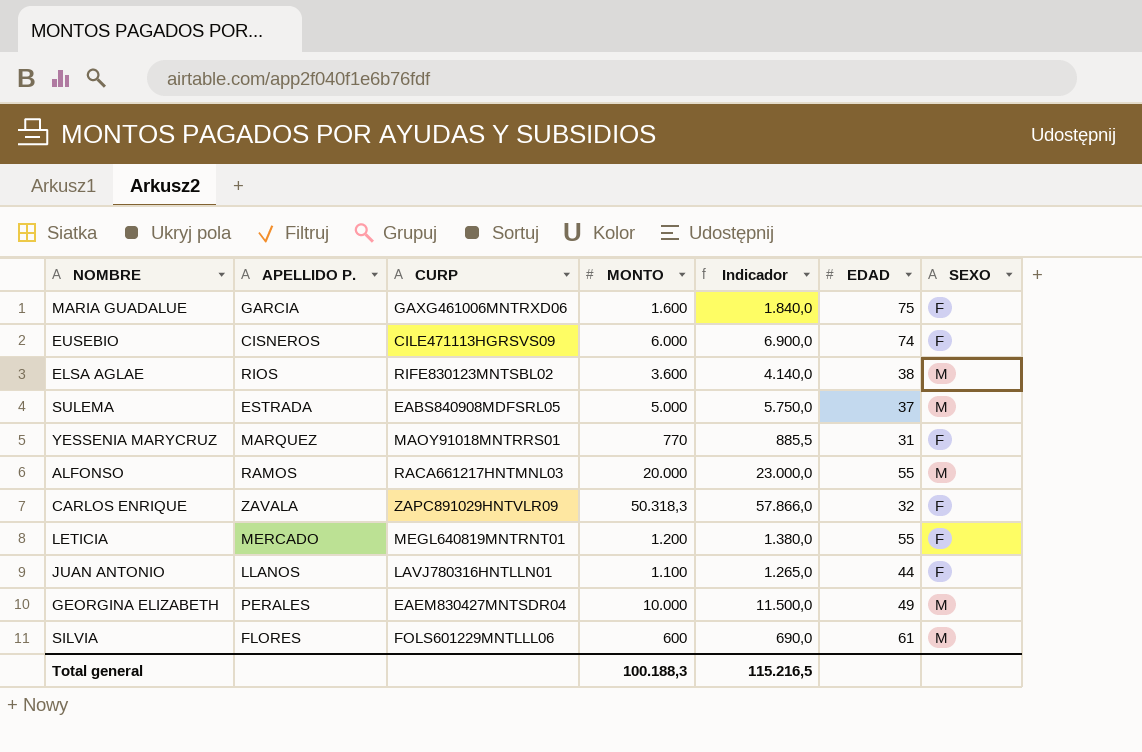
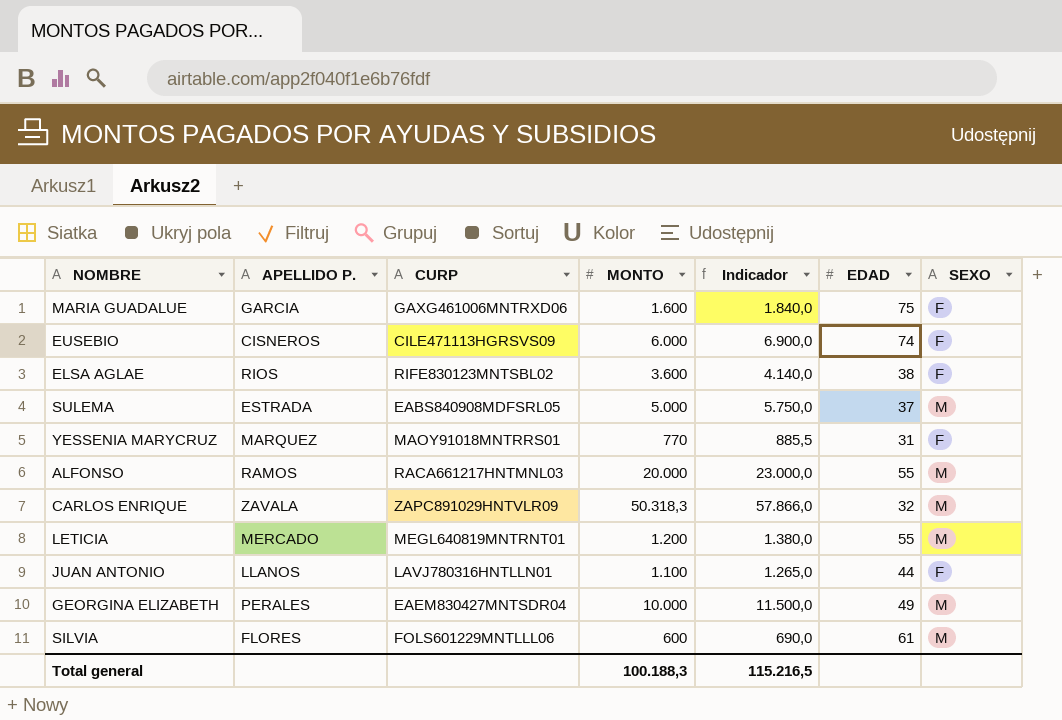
ELSA AGLAE | SEXO: M -> F
CARLOS ENRIQUE | SEXO: F -> M
LETICIA | SEXO: F -> M

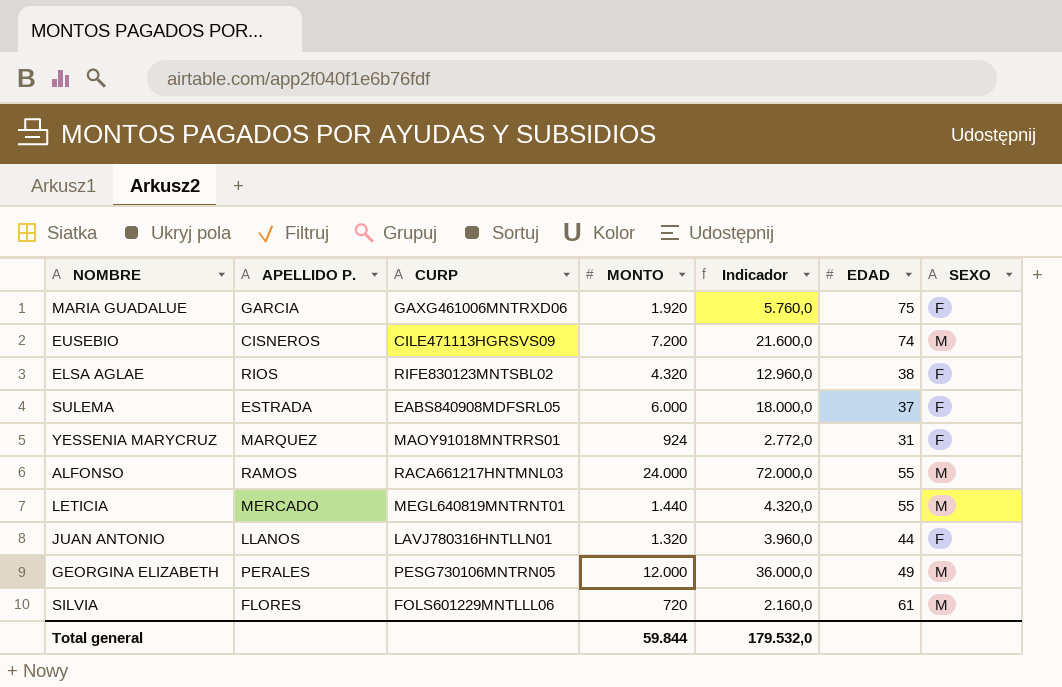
column Indicador | formula: [MONTO] * 1,15 -> [MONTO] * 3
row CARLOS ENRIQUE: ZAVALA | ZAPC891029HNTVLR09 | 50.318,3 | 57.866,0 | 32 | M -> none
MARIA GUADALUE | MONTO: 1.600 -> 1.920
EUSEBIO | MONTO: 6.000 -> 7.200
EUSEBIO | SEXO: F -> M
ELSA AGLAE | MONTO: 3.600 -> 4.320
SULEMA | MONTO: 5.000 -> 6.000
SULEMA | SEXO: M -> F
YESSENIA MARYCRUZ | MONTO: 770 -> 924
ALFONSO | MONTO: 20.000 -> 24.000
LETICIA | MONTO: 1.200 -> 1.440
JUAN ANTONIO | MONTO: 1.100 -> 1.320
GEORGINA ELIZABETH | CURP: EAEM830427MNTSDR04 -> PESG730106MNTRN05
GEORGINA ELIZABETH | MONTO: 10.000 -> 12.000
SILVIA | MONTO: 600 -> 720
Total general | MONTO: 100.188,3 -> 59.844
Total general | Indicador: 115.216,5 -> 179.532,0

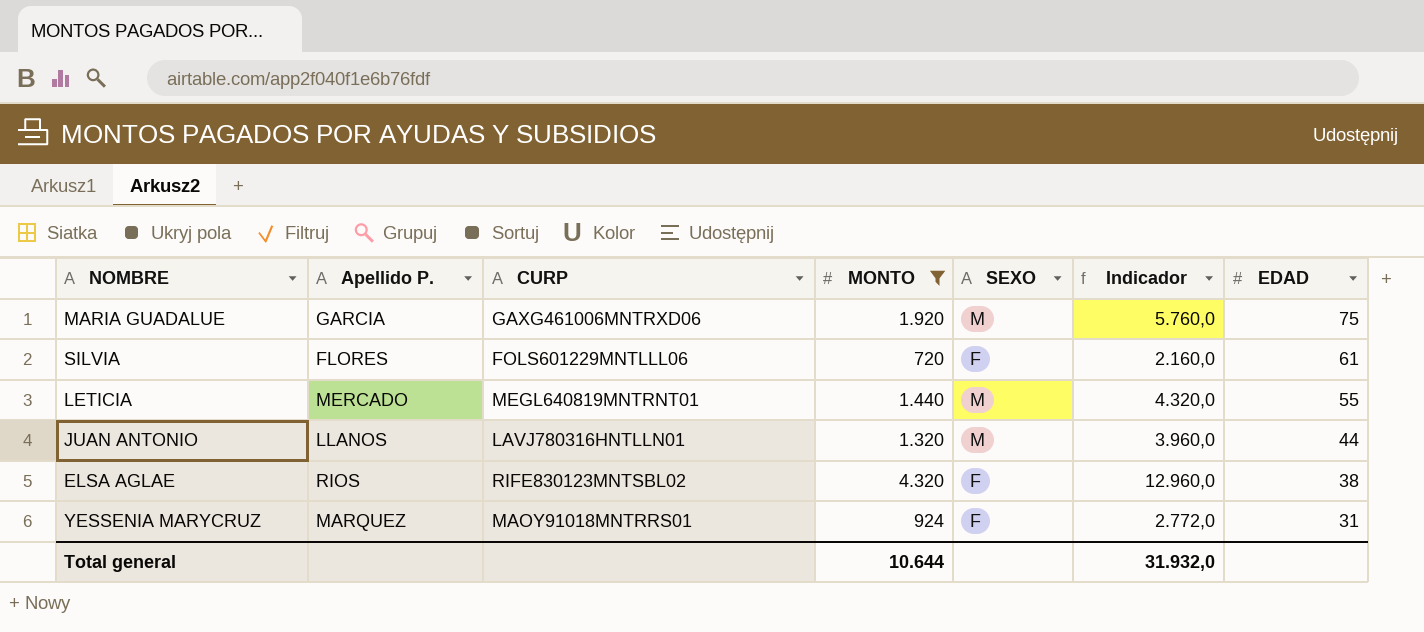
filter: none -> MONTO <= 4.320
row order: none -> EDAD descending
column name: APELLIDO P. -> Apellido P.
column SEXO | position: 7 -> 5
MARIA GUADALUE | SEXO: F -> M
SILVIA | SEXO: M -> F
JUAN ANTONIO | SEXO: F -> M
Total general | MONTO: 59.844 -> 10.644
Total general | Indicador: 179.532,0 -> 31.932,0

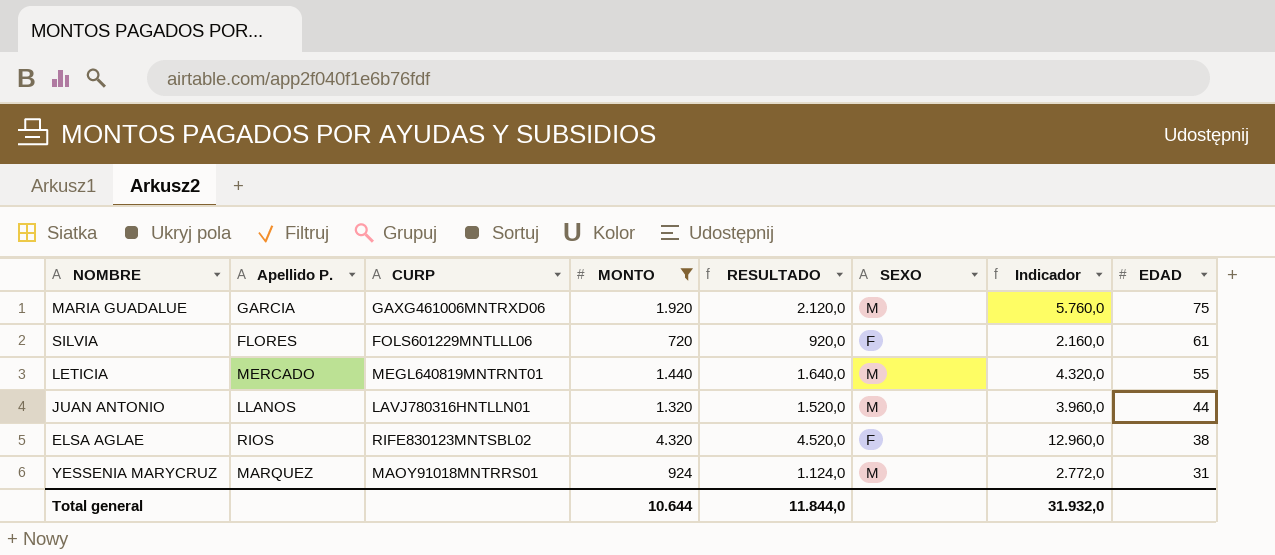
column RESULTADO | formula: none -> [MONTO] + 200
YESSENIA MARYCRUZ | SEXO: F -> M

